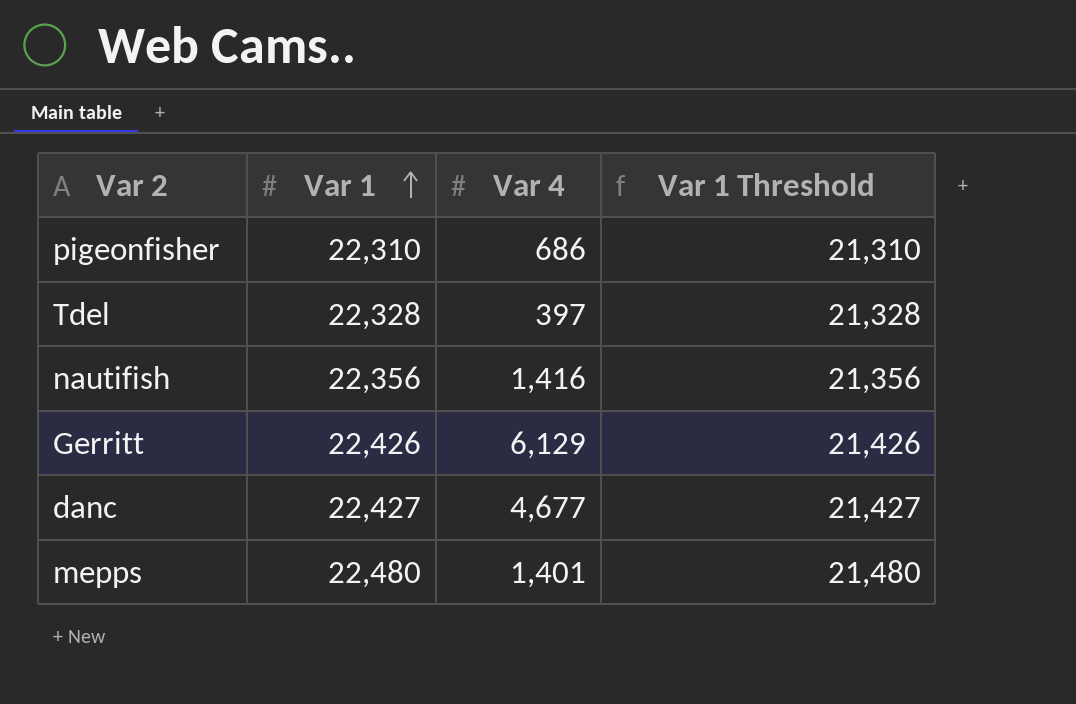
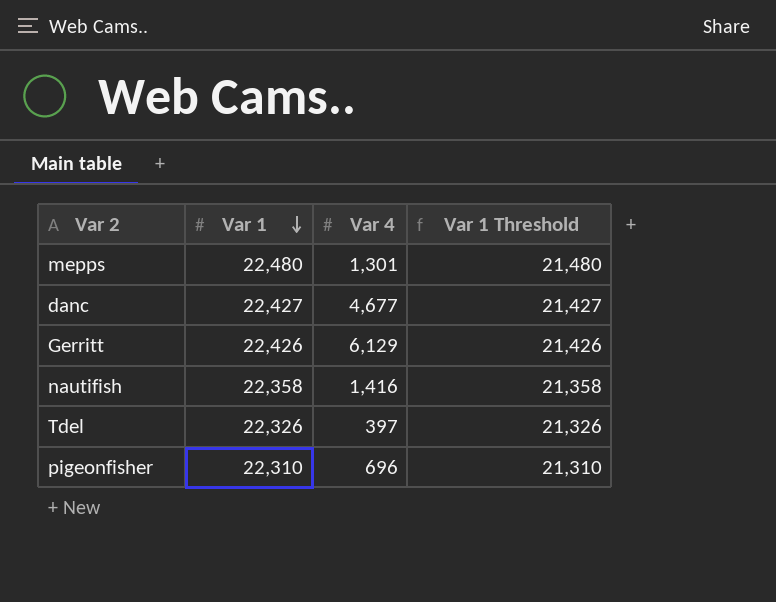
row order: Var 1 ascending -> Var 1 descending
mepps | Var 4: 1,401 -> 1,301
nautifish | Var 1: 22,356 -> 22,358
nautifish | Var 1 Threshold: 21,356 -> 21,358
Tdel | Var 1: 22,328 -> 22,326
Tdel | Var 1 Threshold: 21,328 -> 21,326
pigeonfisher | Var 4: 686 -> 696

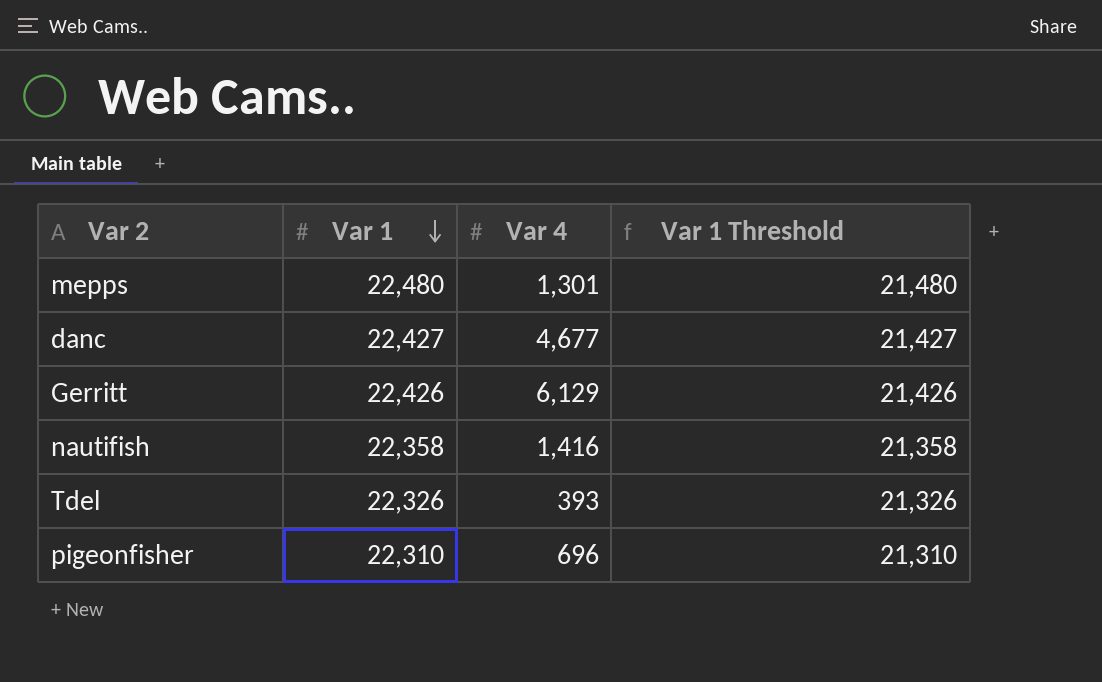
Tdel | Var 4: 397 -> 393

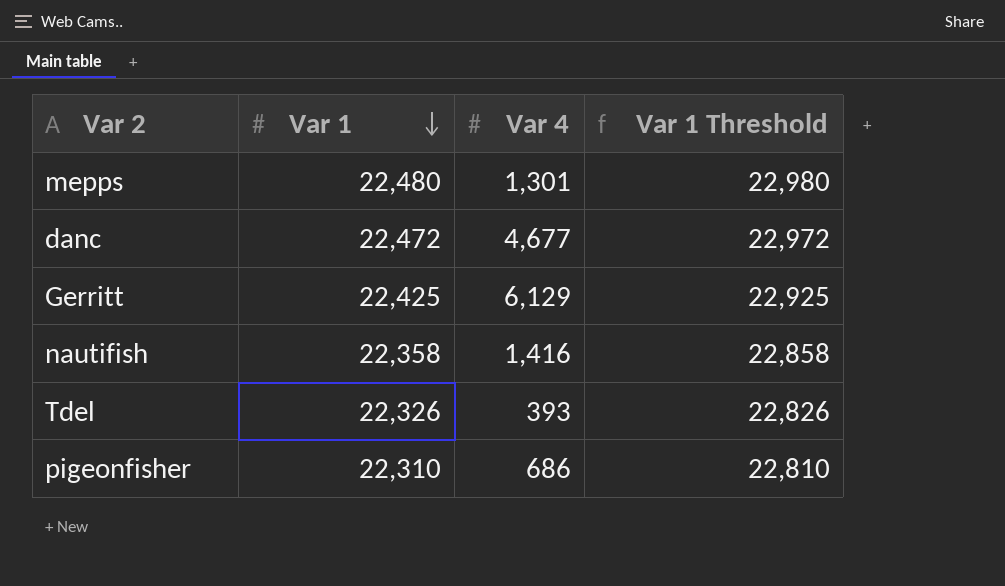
column Var 1 Threshold | formula: [Var 1] - 1000 -> [Var 1] + 500
danc | Var 1: 22,427 -> 22,472
Gerritt | Var 1: 22,426 -> 22,425
pigeonfisher | Var 4: 696 -> 686

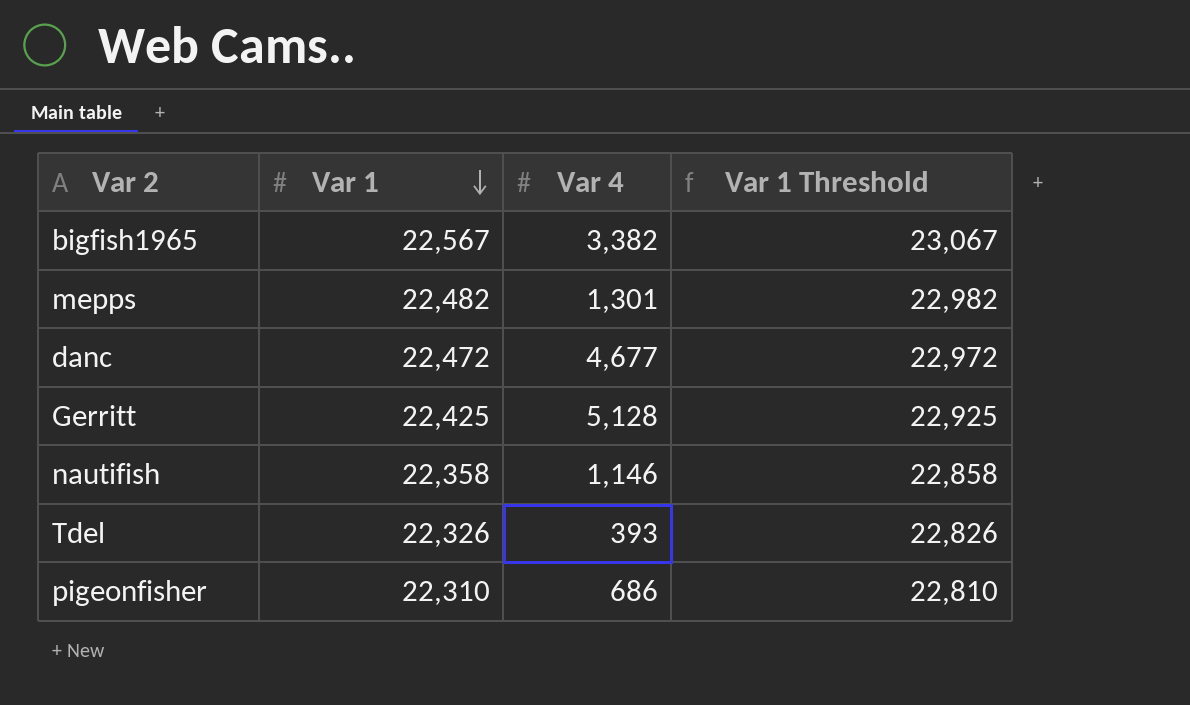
row bigfish1965: none -> 22,567 | 3,382 | 23,067
mepps | Var 1: 22,480 -> 22,482
mepps | Var 1 Threshold: 22,980 -> 22,982
Gerritt | Var 4: 6,129 -> 5,128
nautifish | Var 4: 1,416 -> 1,146

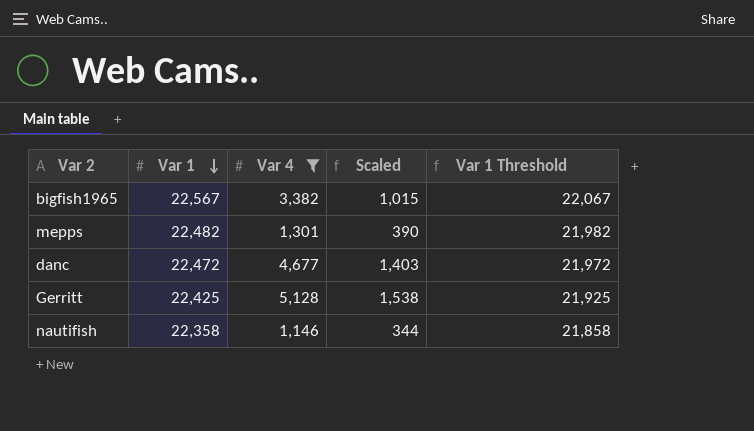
filter: none -> Var 4 >= 1,146
column Scaled | formula: none -> [Var 4] * 0.3
column Var 1 Threshold | formula: [Var 1] + 500 -> [Var 1] - 500

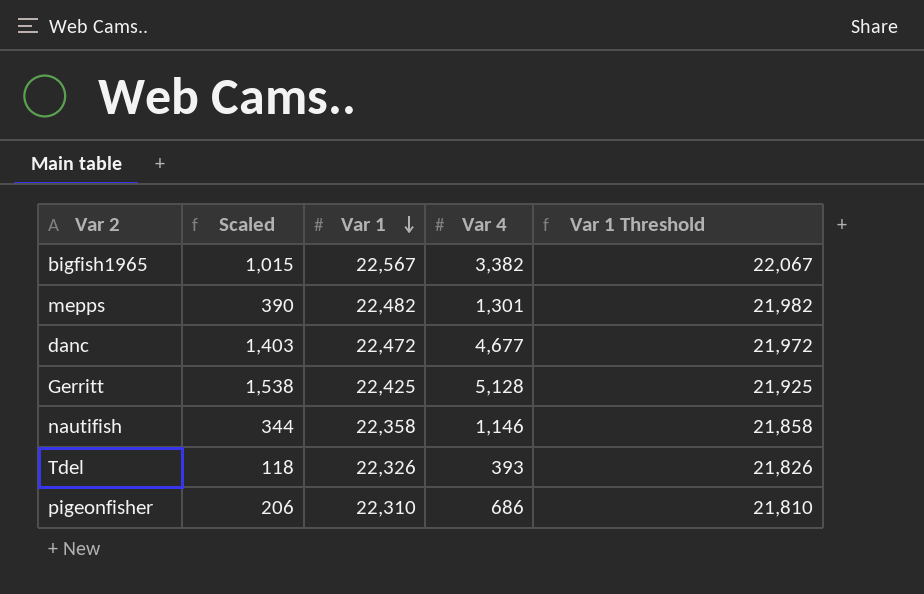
filter: Var 4 >= 1,146 -> none
column Scaled | position: 4 -> 2

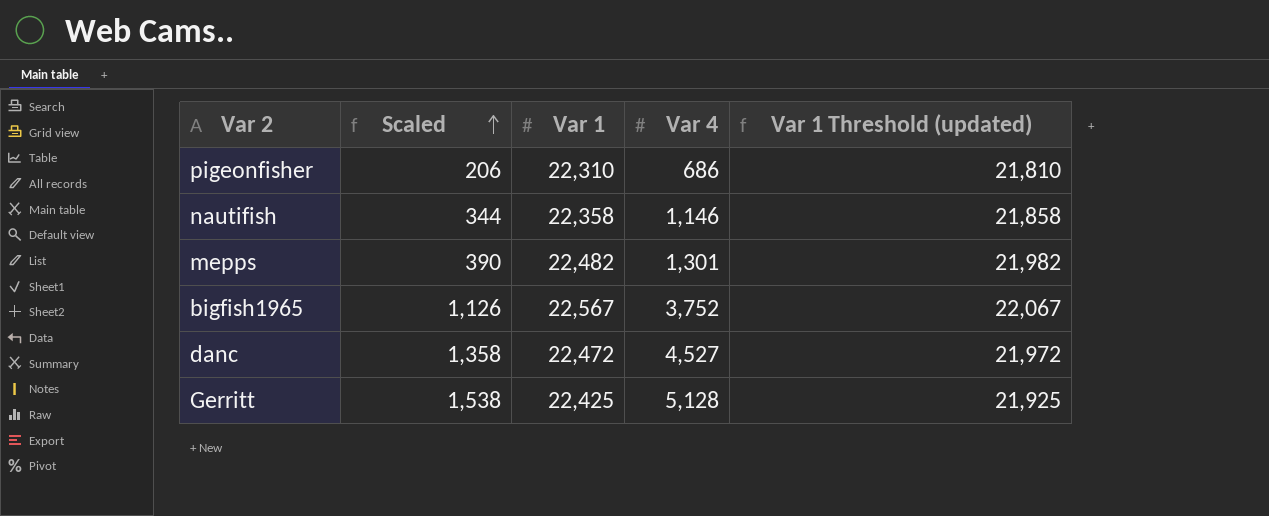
row order: Var 1 descending -> Scaled ascending
column name: Var 1 Threshold -> Var 1 Threshold (updated)
row Tdel: 118 | 22,326 | 393 | 21,826 -> none
bigfish1965 | Scaled: 1,015 -> 1,126
bigfish1965 | Var 4: 3,382 -> 3,752
danc | Scaled: 1,403 -> 1,358
danc | Var 4: 4,677 -> 4,527

